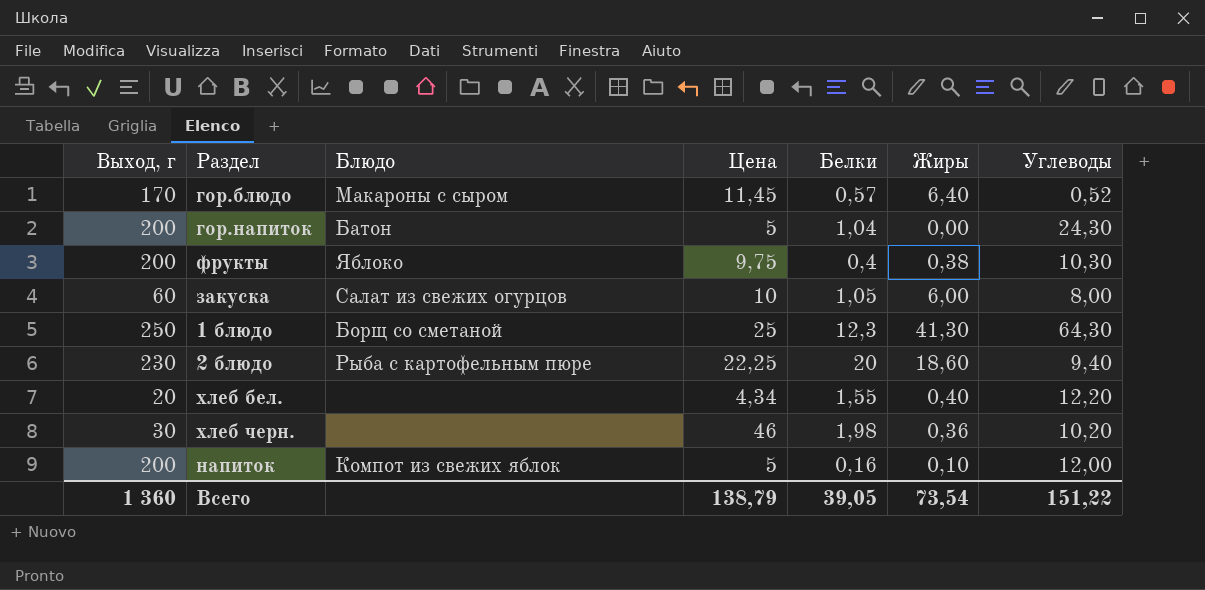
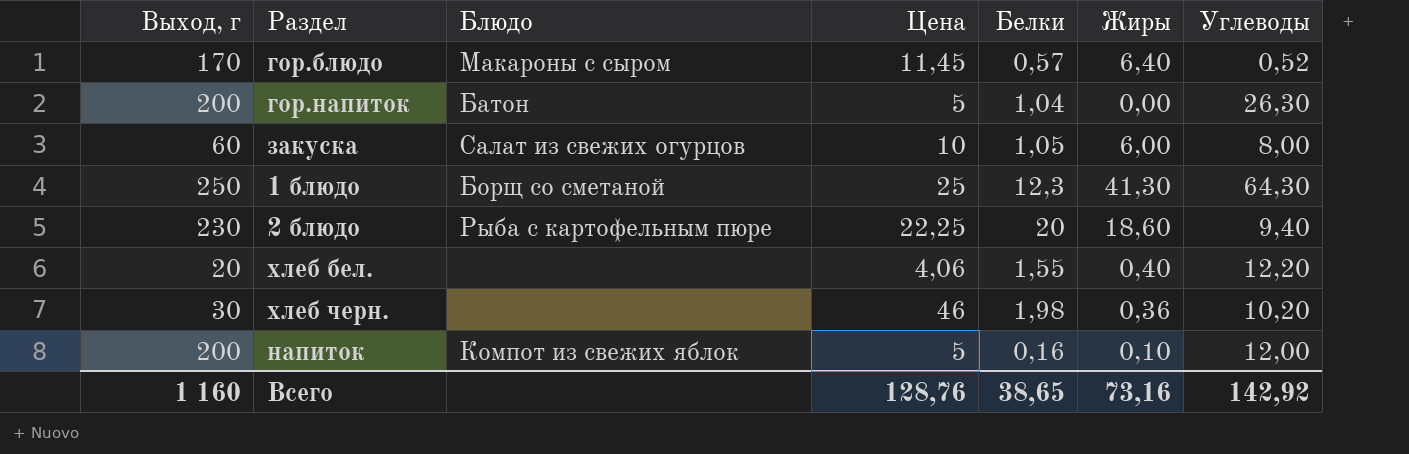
row фрукты: 200 | Яблоко | 9,75 | 0,4 | 0,38 | 10,30 -> none
гор.напиток | Углеводы: 24,30 -> 26,30
хлеб бел. | Цена: 4,34 -> 4,06
Всего | Выход, г: 1 360 -> 1 160
Всего | Цена: 138,79 -> 128,76
Всего | Белки: 39,05 -> 38,65
Всего | Жиры: 73,54 -> 73,16
Всего | Углеводы: 151,22 -> 142,92

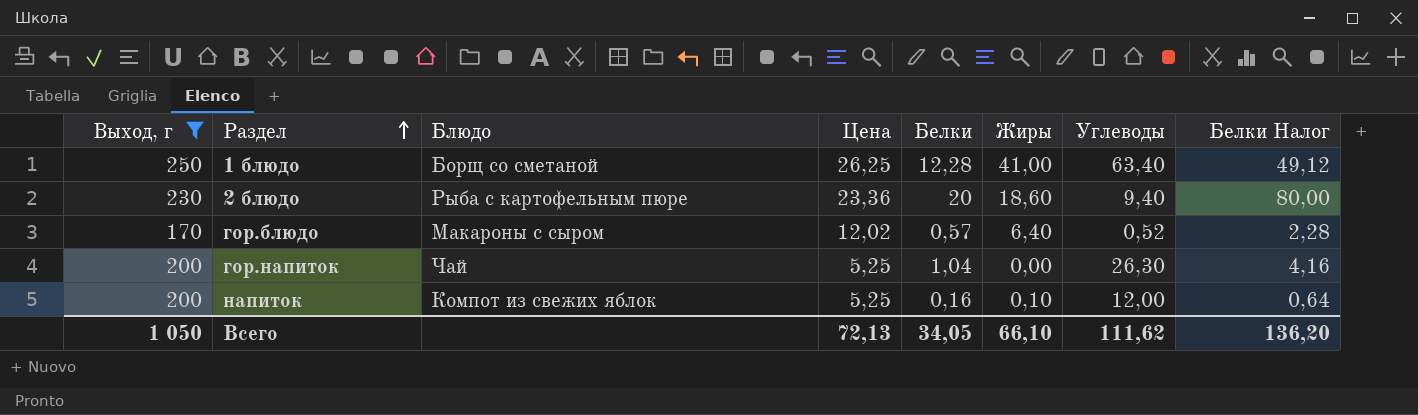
filter: none -> Выход, г >= 170
row order: none -> Раздел ascending
column Белки Налог | formula: none -> [Белки] * 4
1 блюдо | Цена: 25 -> 26,25
1 блюдо | Белки: 12,3 -> 12,28
1 блюдо | Жиры: 41,30 -> 41,00
1 блюдо | Углеводы: 64,30 -> 63,40
2 блюдо | Цена: 22,25 -> 23,36
гор.блюдо | Цена: 11,45 -> 12,02
гор.напиток | Блюдо: Батон -> Чай
гор.напиток | Цена: 5 -> 5,25
напиток | Цена: 5 -> 5,25
Всего | Выход, г: 1 160 -> 1 050
Всего | Цена: 128,76 -> 72,13
Всего | Белки: 38,65 -> 34,05
Всего | Жиры: 73,16 -> 66,10
Всего | Углеводы: 142,92 -> 111,62

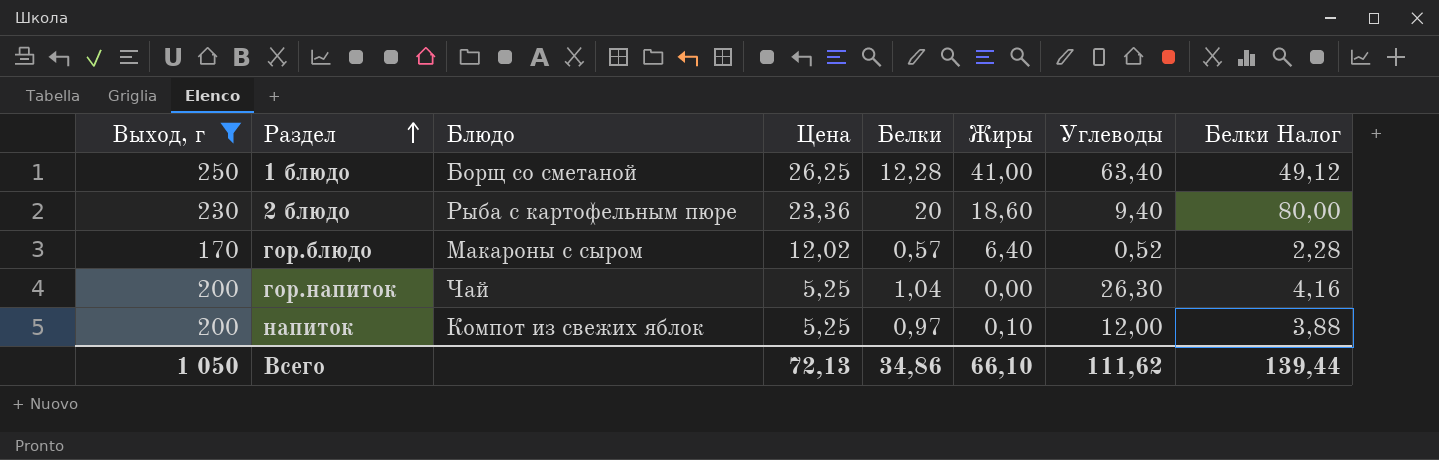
напиток | Белки: 0,16 -> 0,97
напиток | Белки Налог: 0,64 -> 3,88
Всего | Белки: 34,05 -> 34,86
Всего | Белки Налог: 136,20 -> 139,44

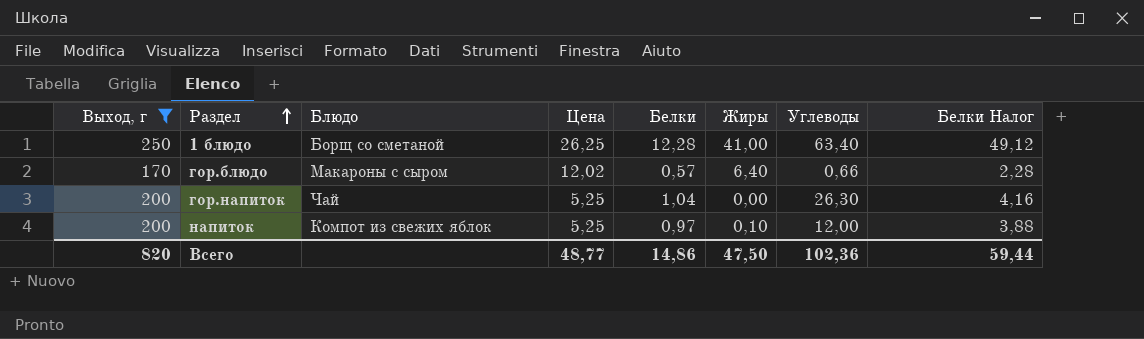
row 2 блюдо: 230 | Рыба с картофельным пюре | 23,36 | 20 | 18,60 | 9,40 | 80,00 -> none
гор.блюдо | Углеводы: 0,52 -> 0,66
Всего | Выход, г: 1 050 -> 820
Всего | Цена: 72,13 -> 48,77
Всего | Белки: 34,86 -> 14,86
Всего | Жиры: 66,10 -> 47,50
Всего | Углеводы: 111,62 -> 102,36
Всего | Белки Налог: 139,44 -> 59,44

